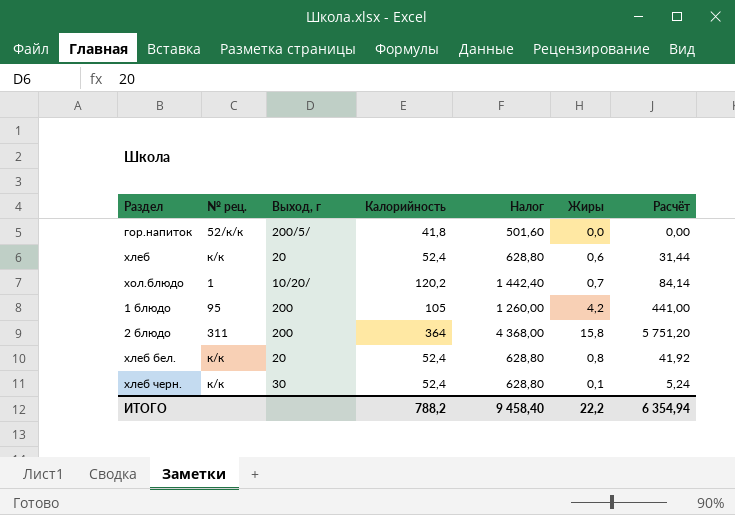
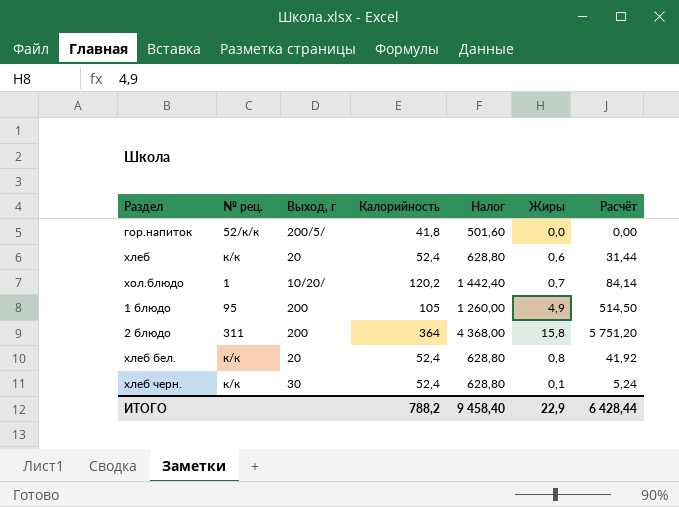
1 блюдо | Жиры: 4,2 -> 4,9
1 блюдо | Расчёт: 441,00 -> 514,50
ИТОГО | Жиры: 22,2 -> 22,9
ИТОГО | Расчёт: 6 354,94 -> 6 428,44

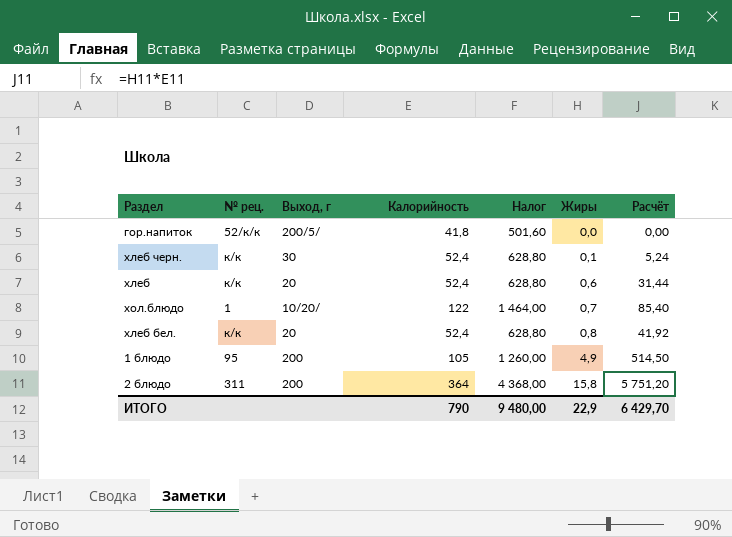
row order: none -> Жиры ascending
хол.блюдо | Калорийность: 120,2 -> 122
хол.блюдо | Налог: 1 442,40 -> 1 464,00
хол.блюдо | Расчёт: 84,14 -> 85,40
ИТОГО | Калорийность: 788,2 -> 790
ИТОГО | Налог: 9 458,40 -> 9 480,00
ИТОГО | Расчёт: 6 428,44 -> 6 429,70

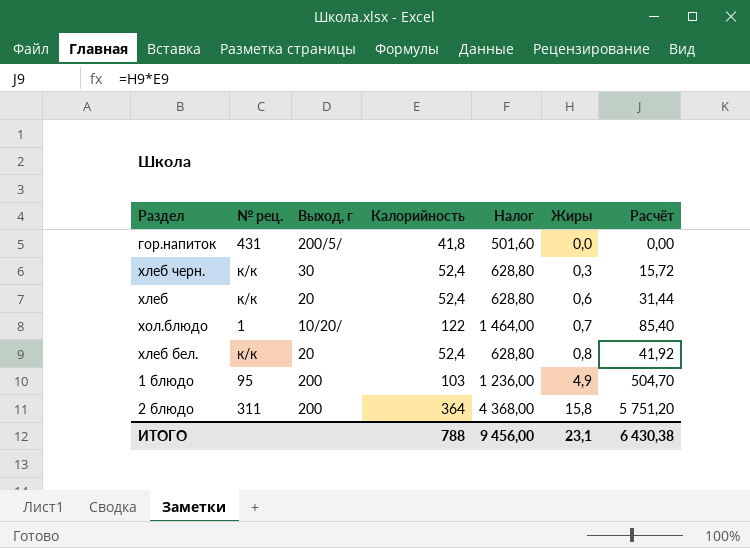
гор.напиток | № рец.: 52/к/к -> 431
хлеб черн. | Жиры: 0,1 -> 0,3
хлеб черн. | Расчёт: 5,24 -> 15,72
1 блюдо | Калорийность: 105 -> 103
1 блюдо | Налог: 1 260,00 -> 1 236,00
1 блюдо | Расчёт: 514,50 -> 504,70
ИТОГО | Калорийность: 790 -> 788
ИТОГО | Налог: 9 480,00 -> 9 456,00
ИТОГО | Жиры: 22,9 -> 23,1
ИТОГО | Расчёт: 6 429,70 -> 6 430,38

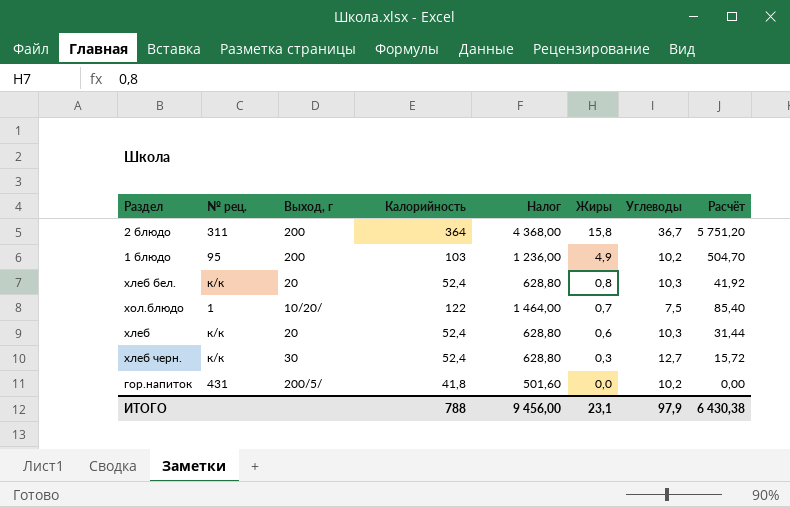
row order: Жиры ascending -> Жиры descending
column Углеводы | position: none -> 7

